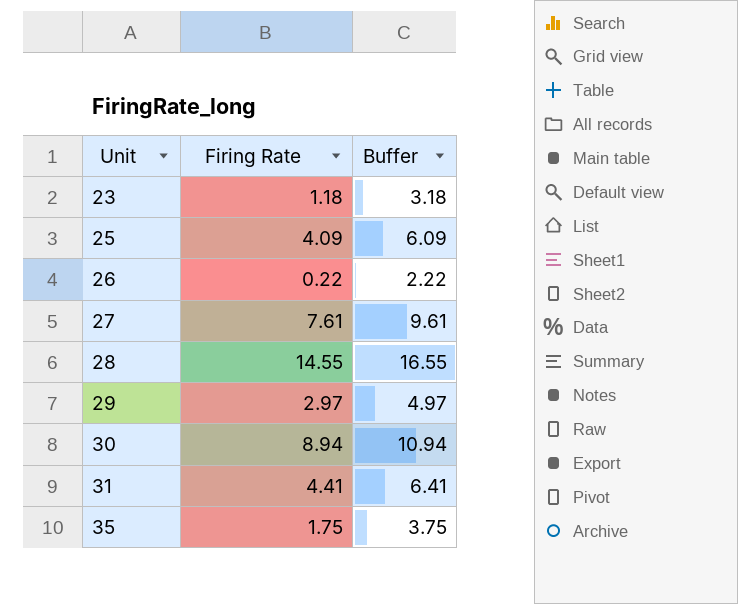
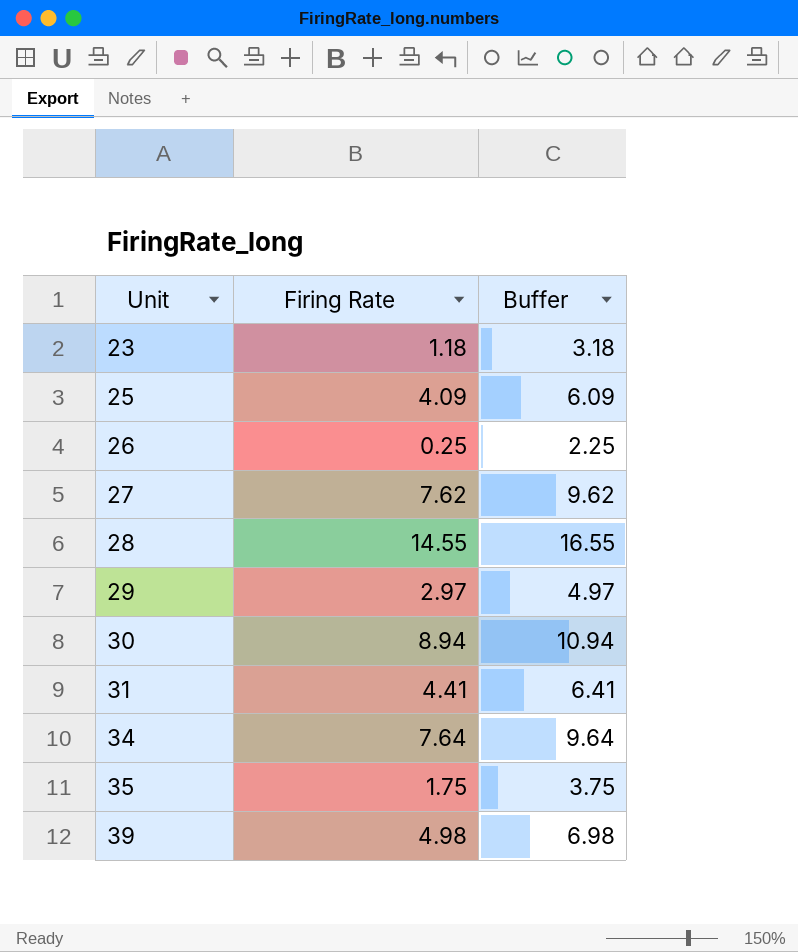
26 | Firing Rate: 0.22 -> 0.25
26 | Buffer: 2.22 -> 2.25
27 | Firing Rate: 7.61 -> 7.62
27 | Buffer: 9.61 -> 9.62
row 34: none -> 7.64 | 9.64
row 39: none -> 4.98 | 6.98

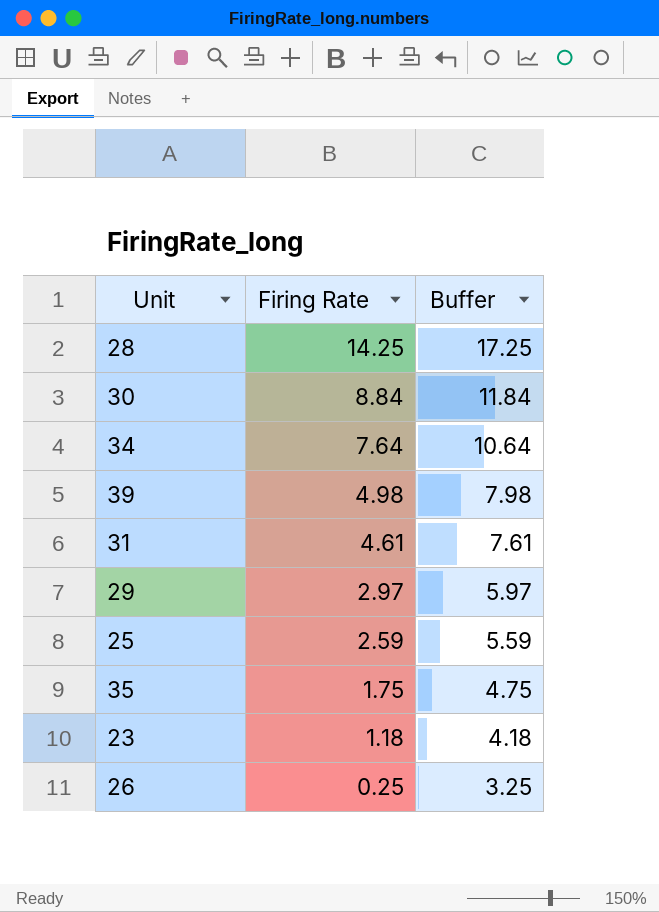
row order: Unit ascending -> Firing Rate descending
column Buffer | formula: [Firing Rate] + 2 -> [Firing Rate] + 3
row 27: 7.62 | 9.62 -> none
28 | Firing Rate: 14.55 -> 14.25
30 | Firing Rate: 8.94 -> 8.84
31 | Firing Rate: 4.41 -> 4.61
25 | Firing Rate: 4.09 -> 2.59

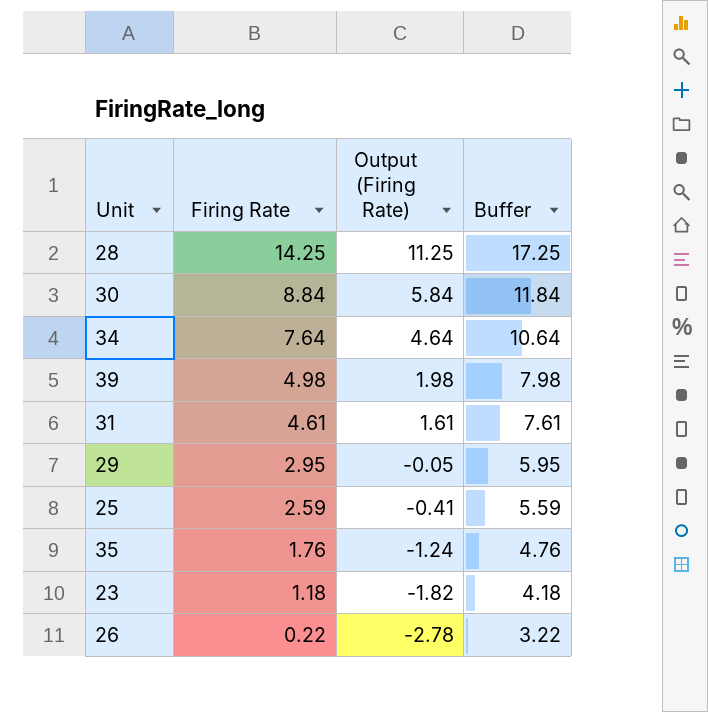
column Output (Firing Rate) | formula: none -> [Firing Rate] - 3
29 | Firing Rate: 2.97 -> 2.95
29 | Buffer: 5.97 -> 5.95
35 | Firing Rate: 1.75 -> 1.76
35 | Buffer: 4.75 -> 4.76
26 | Firing Rate: 0.25 -> 0.22
26 | Buffer: 3.25 -> 3.22

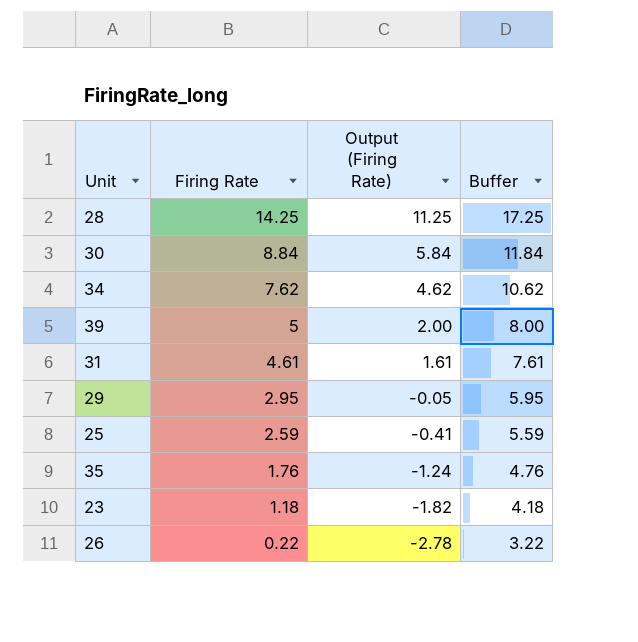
34 | Firing Rate: 7.64 -> 7.62
34 | Output (Firing Rate): 4.64 -> 4.62
34 | Buffer: 10.64 -> 10.62
39 | Firing Rate: 4.98 -> 5
39 | Output (Firing Rate): 1.98 -> 2.00
39 | Buffer: 7.98 -> 8.00

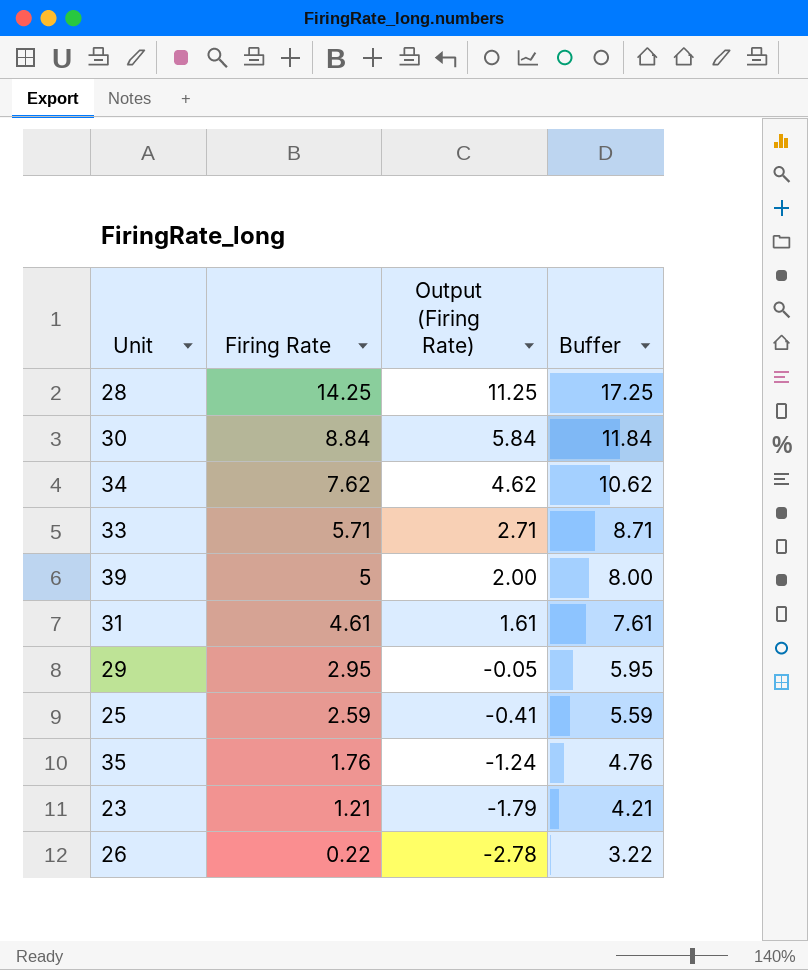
row 33: none -> 5.71 | 2.71 | 8.71
23 | Firing Rate: 1.18 -> 1.21
23 | Output (Firing Rate): -1.82 -> -1.79
23 | Buffer: 4.18 -> 4.21

